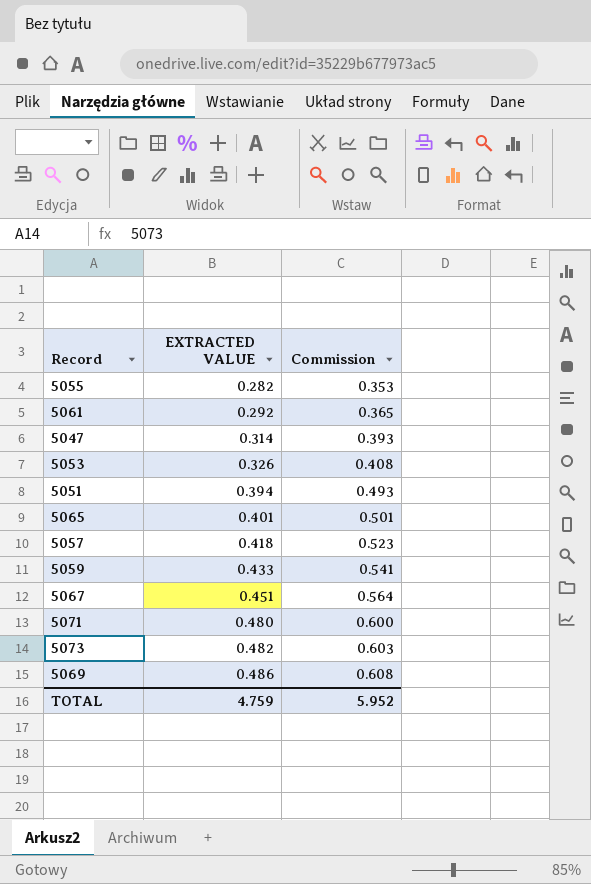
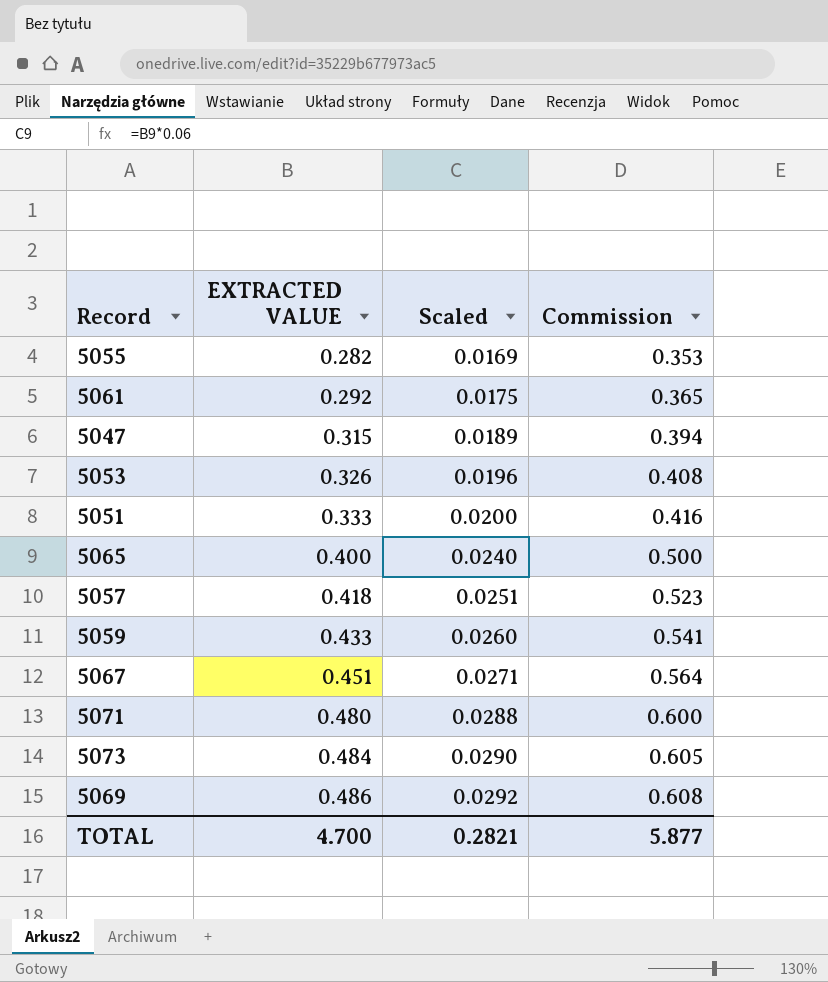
column Scaled | formula: none -> [EXTRACTED VALUE] * 0.06
5047 | EXTRACTED VALUE: 0.314 -> 0.315
5047 | Commission: 0.393 -> 0.394
5051 | EXTRACTED VALUE: 0.394 -> 0.333
5051 | Commission: 0.493 -> 0.416
5065 | EXTRACTED VALUE: 0.401 -> 0.400
5065 | Commission: 0.501 -> 0.500
5073 | EXTRACTED VALUE: 0.482 -> 0.484
5073 | Commission: 0.603 -> 0.605
TOTAL | EXTRACTED VALUE: 4.759 -> 4.700
TOTAL | Commission: 5.952 -> 5.877

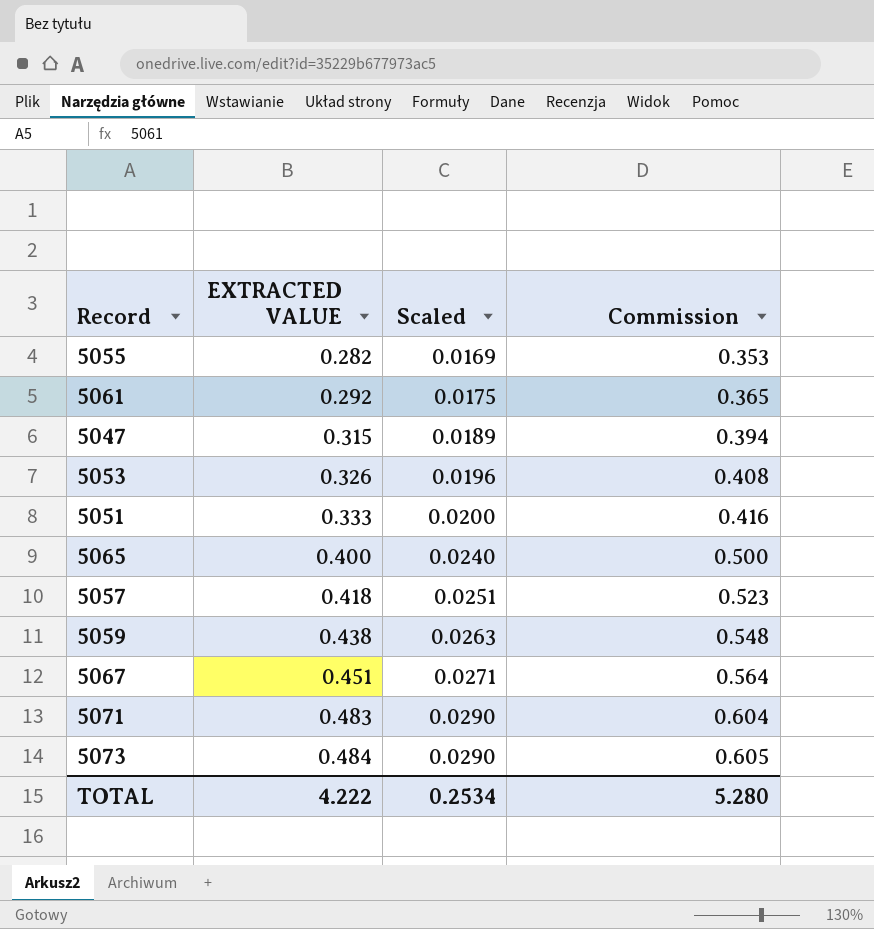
row 5069: 0.486 | 0.0292 | 0.608 -> none
5059 | EXTRACTED VALUE: 0.433 -> 0.438
5059 | Scaled: 0.0260 -> 0.0263
5059 | Commission: 0.541 -> 0.548
5071 | EXTRACTED VALUE: 0.480 -> 0.483
5071 | Scaled: 0.0288 -> 0.0290
5071 | Commission: 0.600 -> 0.604
TOTAL | EXTRACTED VALUE: 4.700 -> 4.222
TOTAL | Scaled: 0.2821 -> 0.2534
TOTAL | Commission: 5.877 -> 5.280

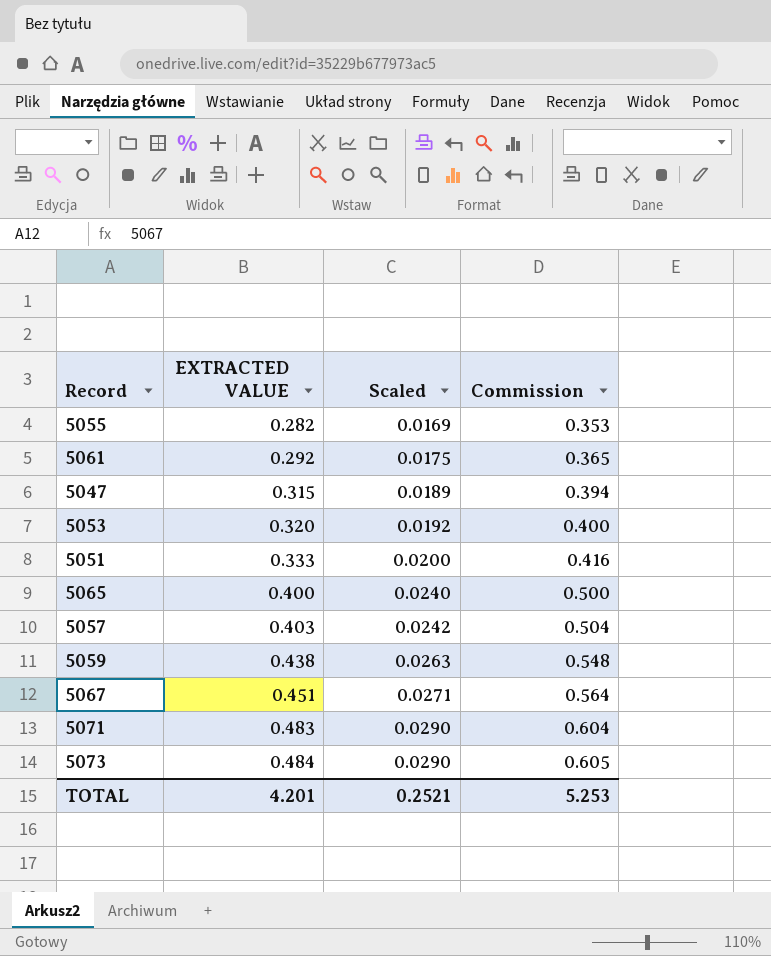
5053 | EXTRACTED VALUE: 0.326 -> 0.320
5053 | Scaled: 0.0196 -> 0.0192
5053 | Commission: 0.408 -> 0.400
5057 | EXTRACTED VALUE: 0.418 -> 0.403
5057 | Scaled: 0.0251 -> 0.0242
5057 | Commission: 0.523 -> 0.504
TOTAL | EXTRACTED VALUE: 4.222 -> 4.201
TOTAL | Scaled: 0.2534 -> 0.2521
TOTAL | Commission: 5.280 -> 5.253

